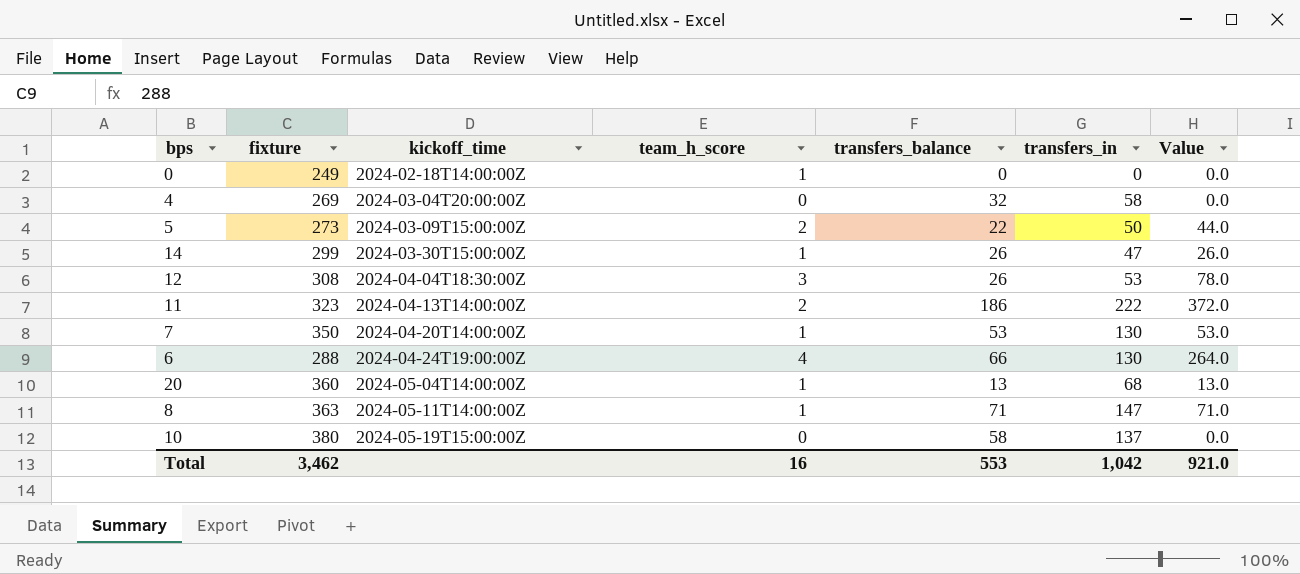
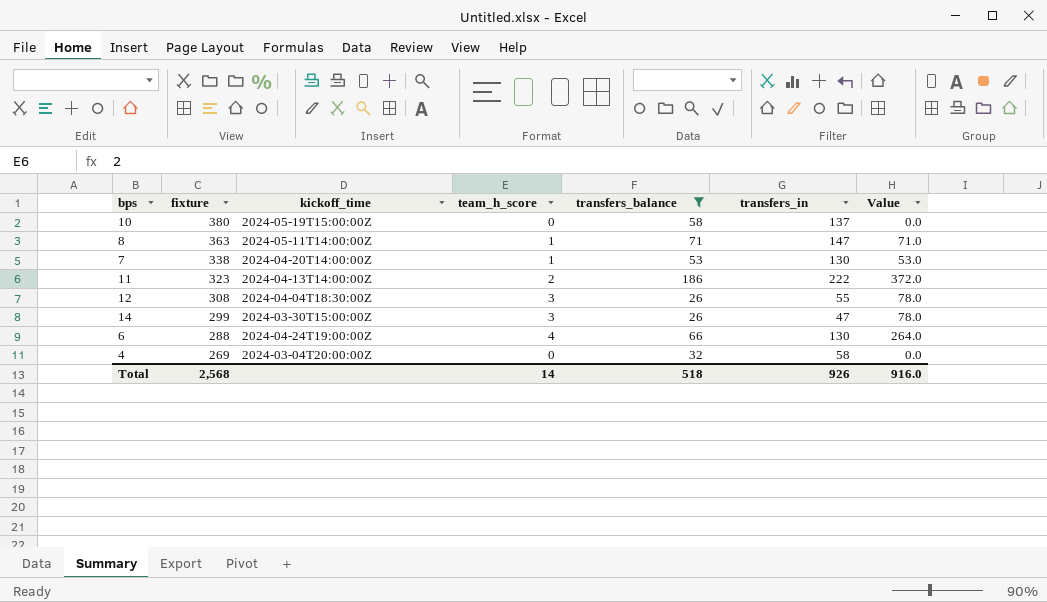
filter: none -> transfers_balance >= 26
row order: kickoff_time ascending -> fixture descending
7 | fixture: 350 -> 338
12 | transfers_in: 53 -> 55
14 | team_h_score: 1 -> 3
14 | Value: 26.0 -> 78.0
Total | fixture: 3,462 -> 2,568
Total | team_h_score: 16 -> 14
Total | transfers_balance: 553 -> 518
Total | transfers_in: 1,042 -> 926
Total | Value: 921.0 -> 916.0

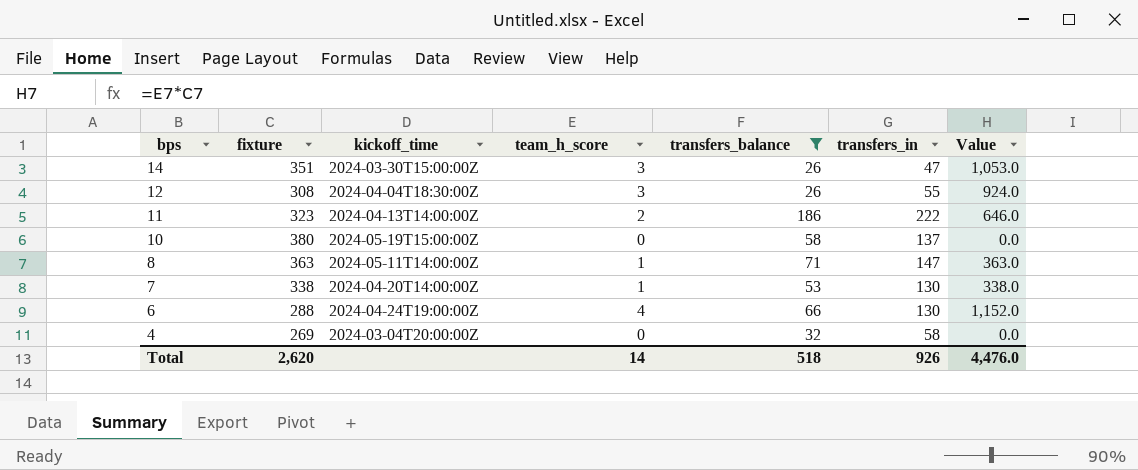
row order: fixture descending -> bps descending
column Value | formula: [team_h_score] * [transfers_balance] -> [fixture] * [team_h_score]
14 | fixture: 299 -> 351
Total | fixture: 2,568 -> 2,620
Total | Value: 916.0 -> 4,476.0

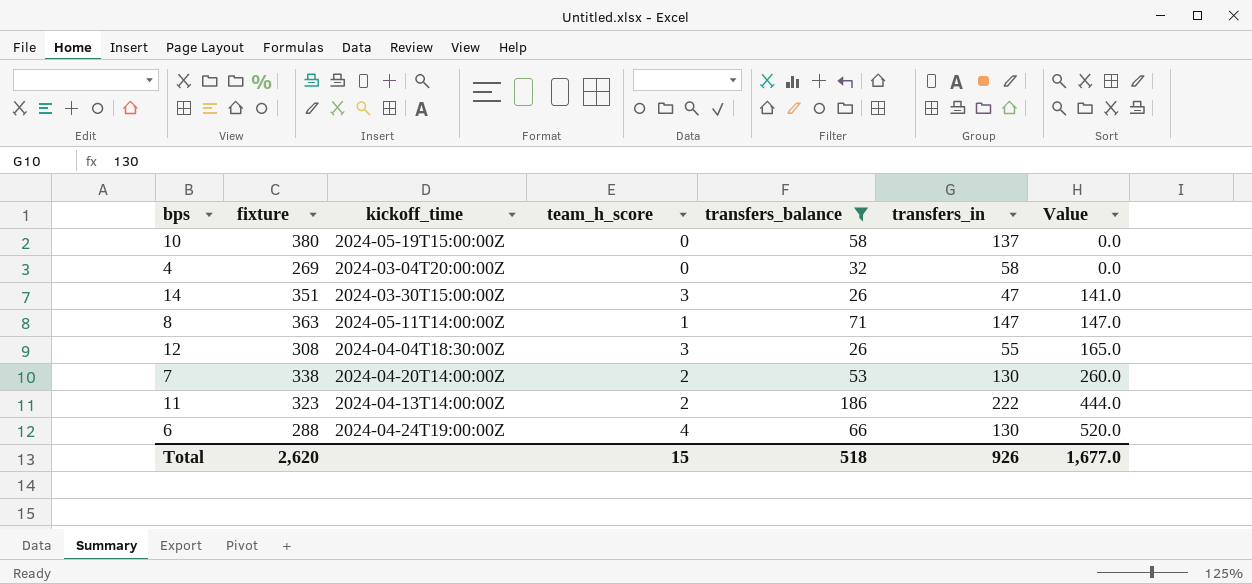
row order: bps descending -> Value ascending
column Value | formula: [fixture] * [team_h_score] -> [team_h_score] * [transfers_in]
7 | team_h_score: 1 -> 2
Total | team_h_score: 14 -> 15
Total | Value: 4,476.0 -> 1,677.0

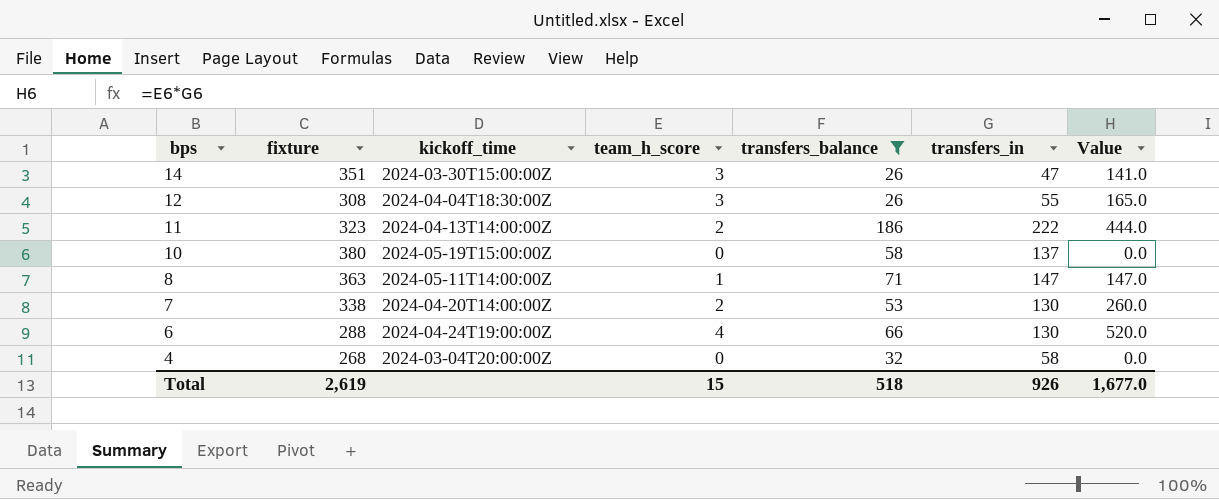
row order: Value ascending -> bps descending
4 | fixture: 269 -> 268
Total | fixture: 2,620 -> 2,619

